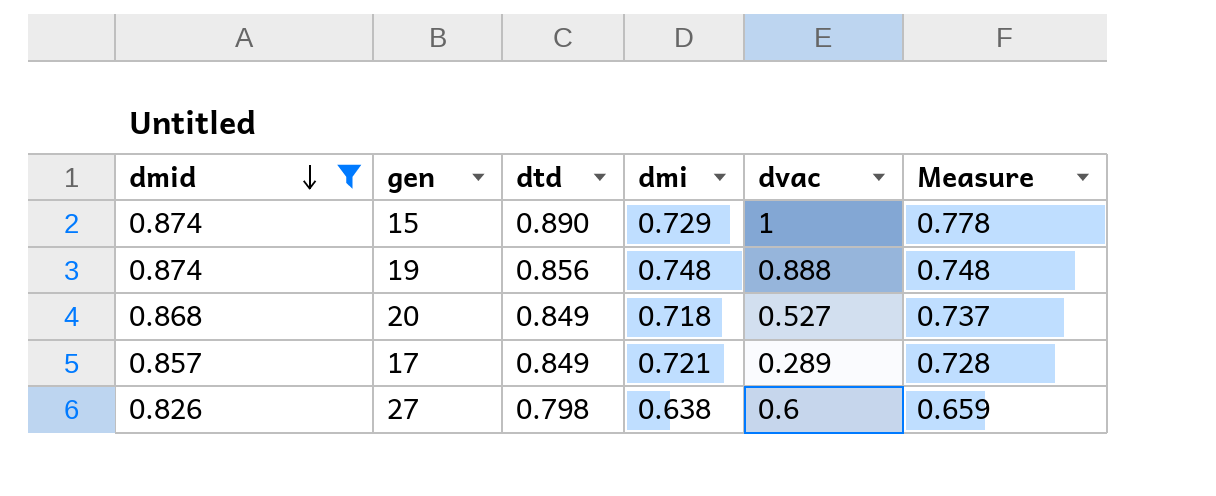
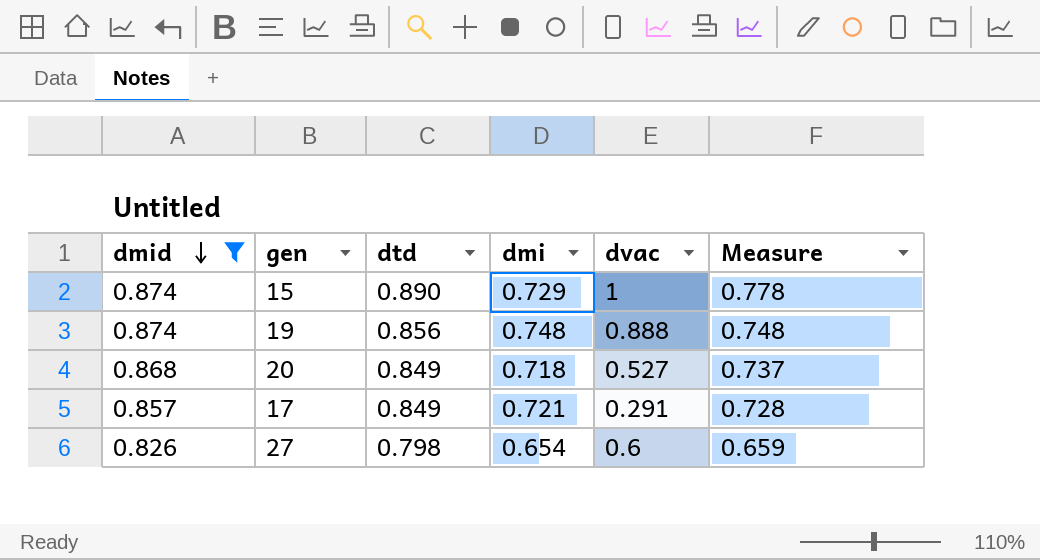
17 | dvac: 0.289 -> 0.291
27 | dmi: 0.638 -> 0.654

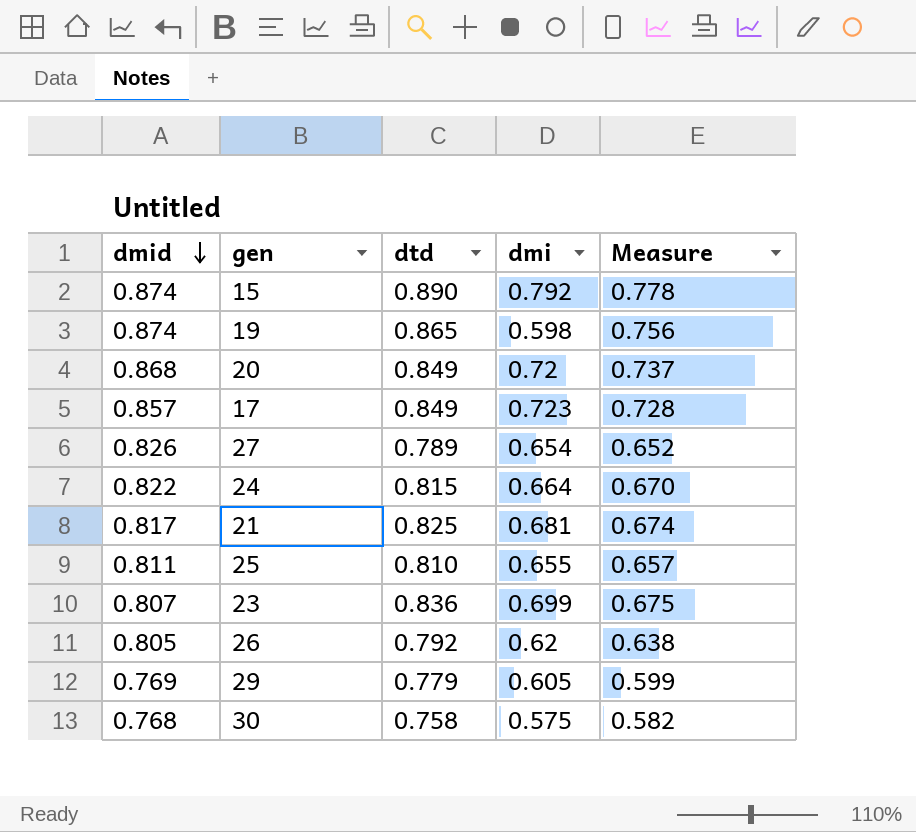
filter: dmid >= 0.826 -> none
column dvac | position: 5 -> none
15 | dmi: 0.729 -> 0.792
19 | dtd: 0.856 -> 0.865
19 | dmi: 0.748 -> 0.598
19 | Measure: 0.748 -> 0.756
20 | dmi: 0.718 -> 0.72
17 | dmi: 0.721 -> 0.723
27 | dtd: 0.798 -> 0.789
27 | Measure: 0.659 -> 0.652

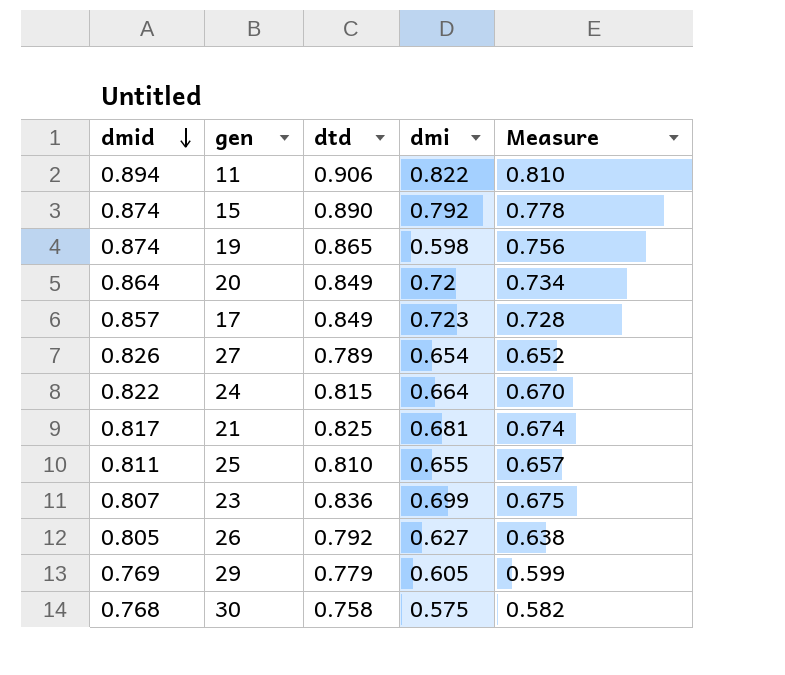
row 11: none -> 0.894 | 0.906 | 0.822 | 0.810
20 | dmid: 0.868 -> 0.864
20 | Measure: 0.737 -> 0.734
26 | dmi: 0.62 -> 0.627

